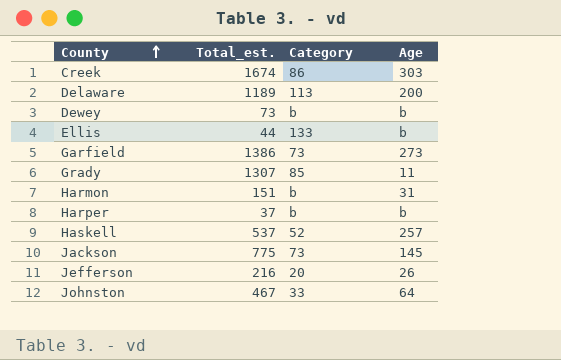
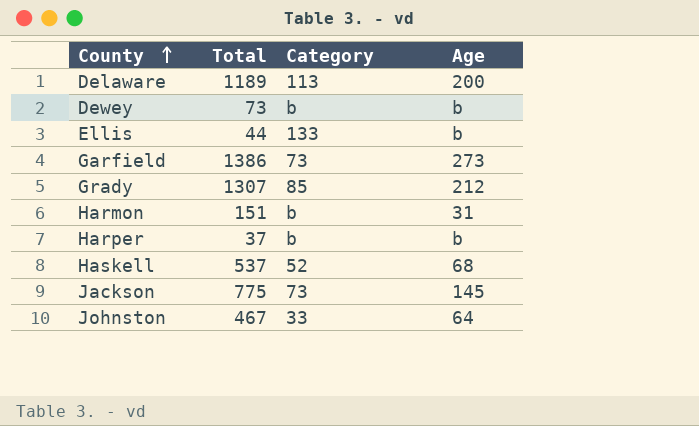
column name: Total_est. -> Total
row Creek: 1674 | 86 | 303 -> none
row Jefferson: 216 | 20 | 26 -> none
Grady | Age: 11 -> 212
Haskell | Age: 257 -> 68

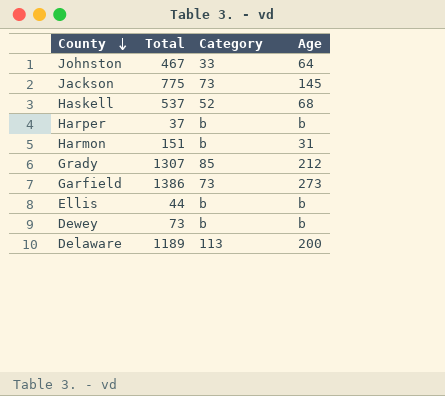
row order: County ascending -> County descending
Ellis | Category: 133 -> b

